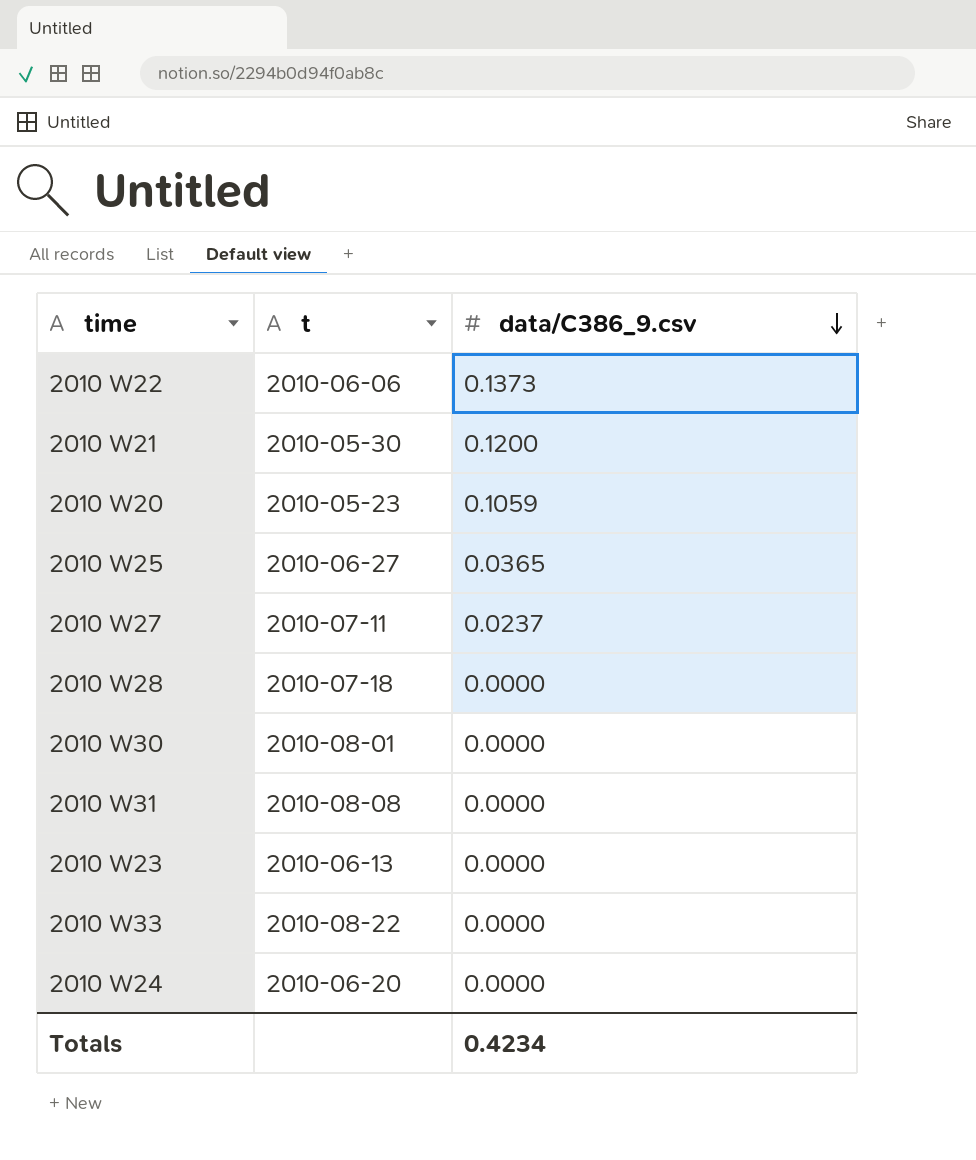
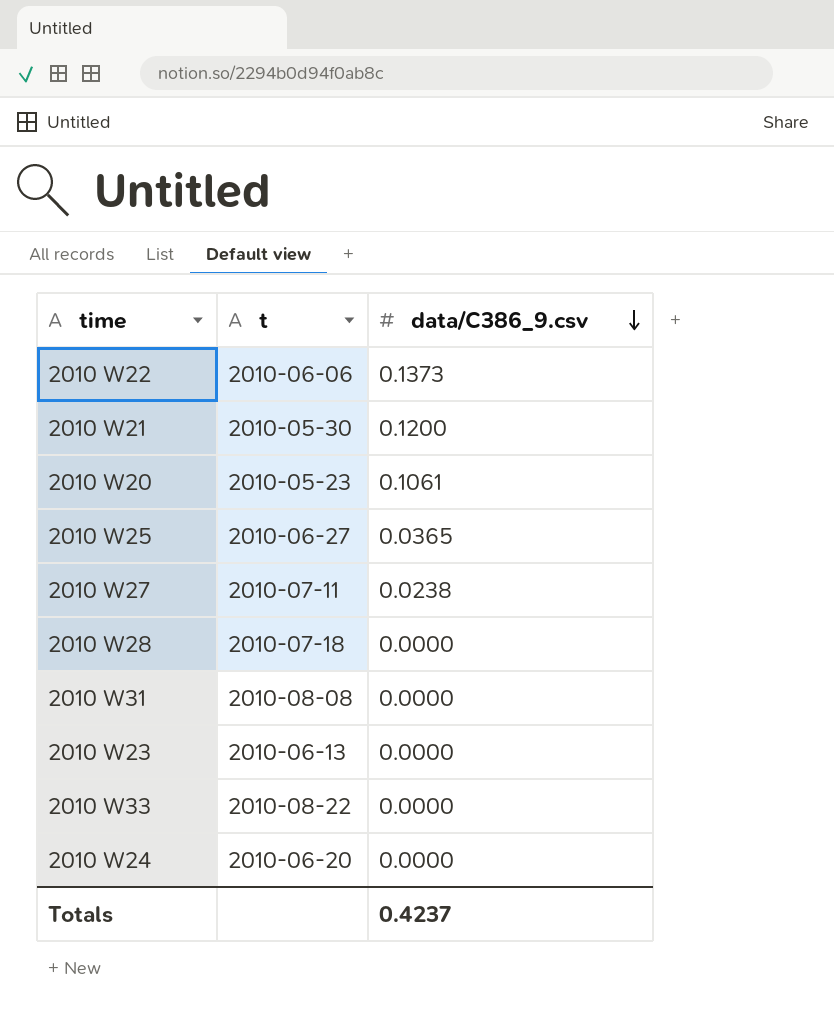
row 2010 W30: 2010-08-01 | 0.0000 -> none
2010 W20 | data/C386_9.csv: 0.1059 -> 0.1061
2010 W27 | data/C386_9.csv: 0.0237 -> 0.0238
Totals | data/C386_9.csv: 0.4234 -> 0.4237

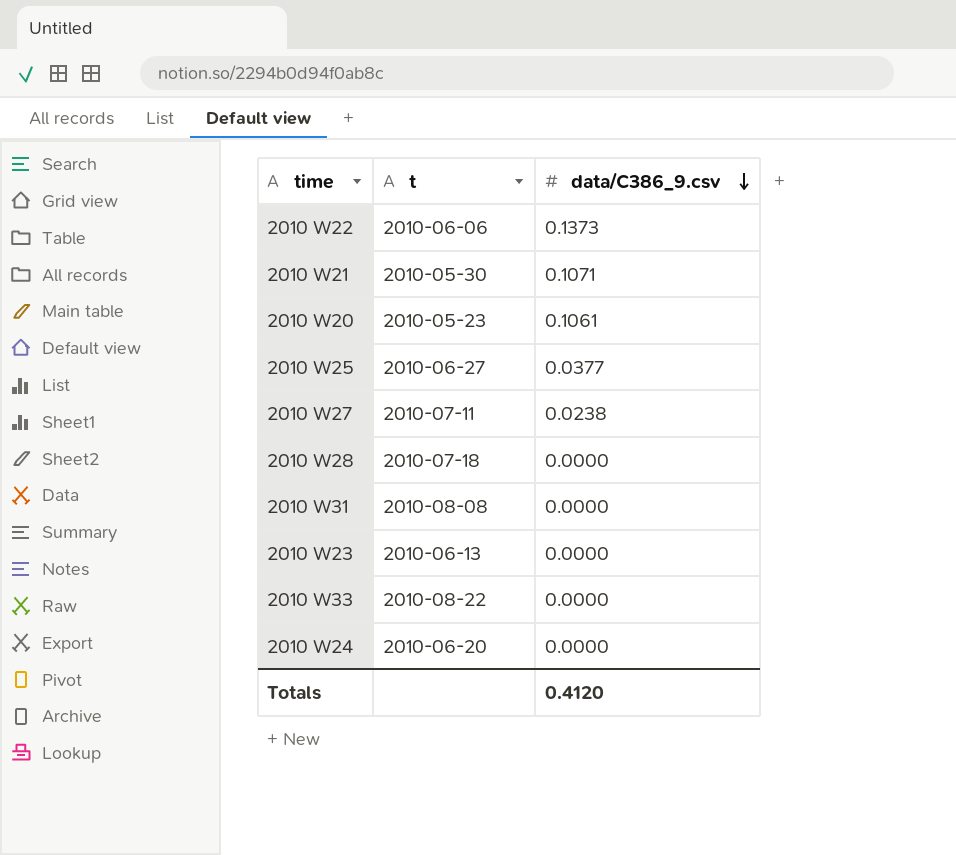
2010 W21 | data/C386_9.csv: 0.1200 -> 0.1071
2010 W25 | data/C386_9.csv: 0.0365 -> 0.0377
Totals | data/C386_9.csv: 0.4237 -> 0.4120

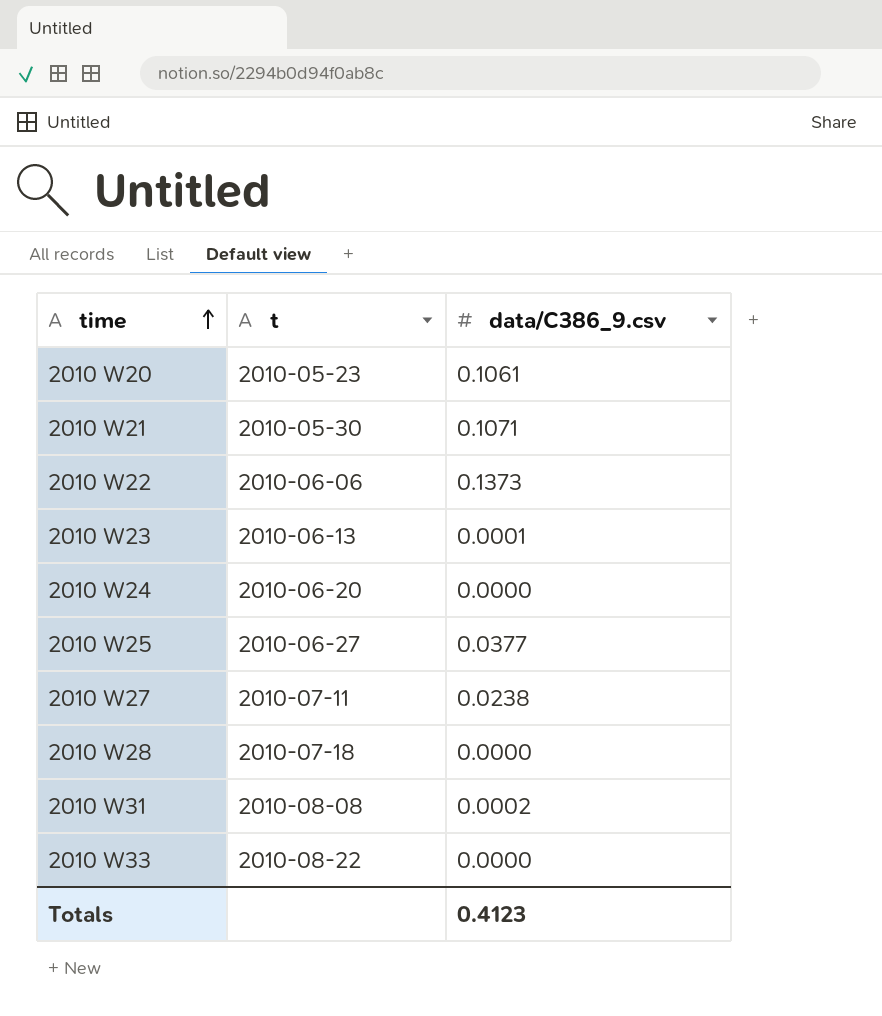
row order: data/C386_9.csv descending -> time ascending
2010 W23 | data/C386_9.csv: 0.0000 -> 0.0001
2010 W31 | data/C386_9.csv: 0.0000 -> 0.0002
Totals | data/C386_9.csv: 0.4120 -> 0.4123

